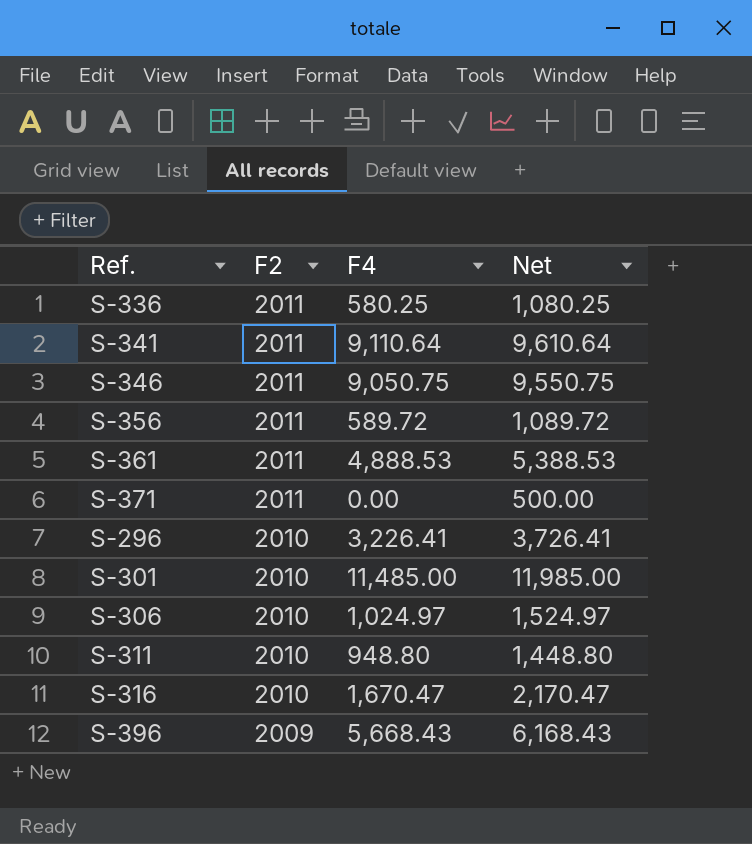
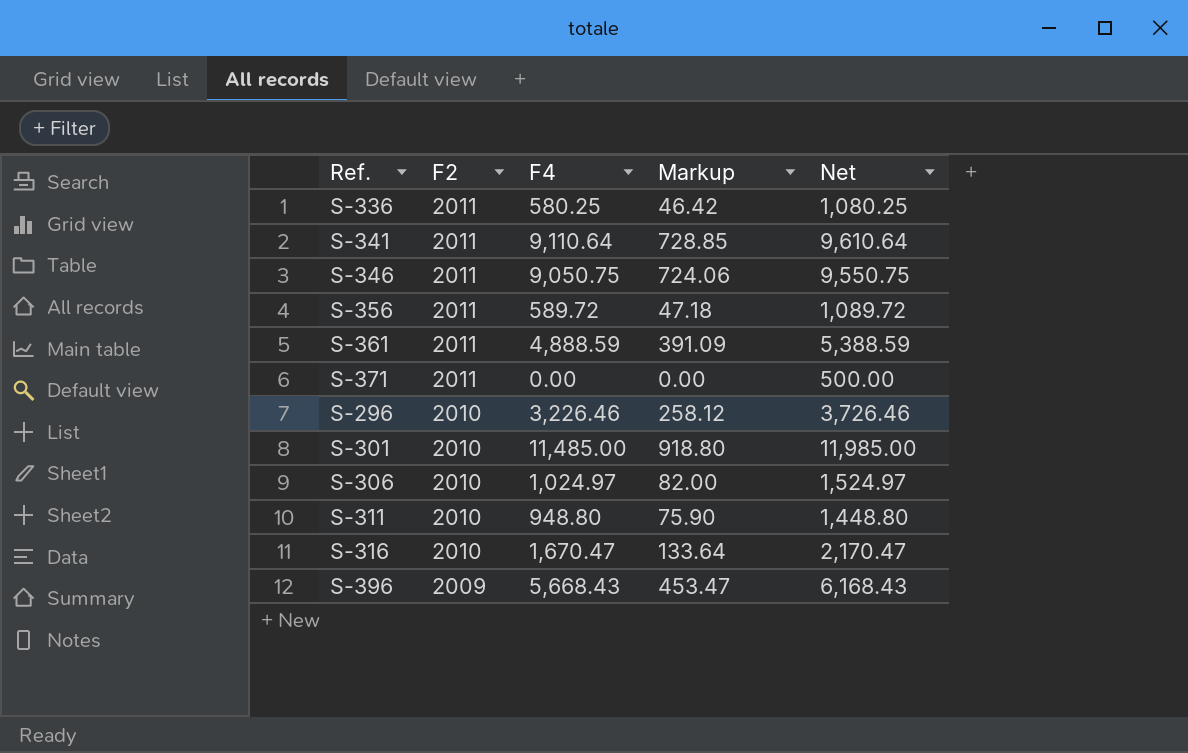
column Markup | formula: none -> [F4] * 0.08
S-361 | F4: 4,888.53 -> 4,888.59
S-361 | Net: 5,388.53 -> 5,388.59
S-296 | F4: 3,226.41 -> 3,226.46
S-296 | Net: 3,726.41 -> 3,726.46

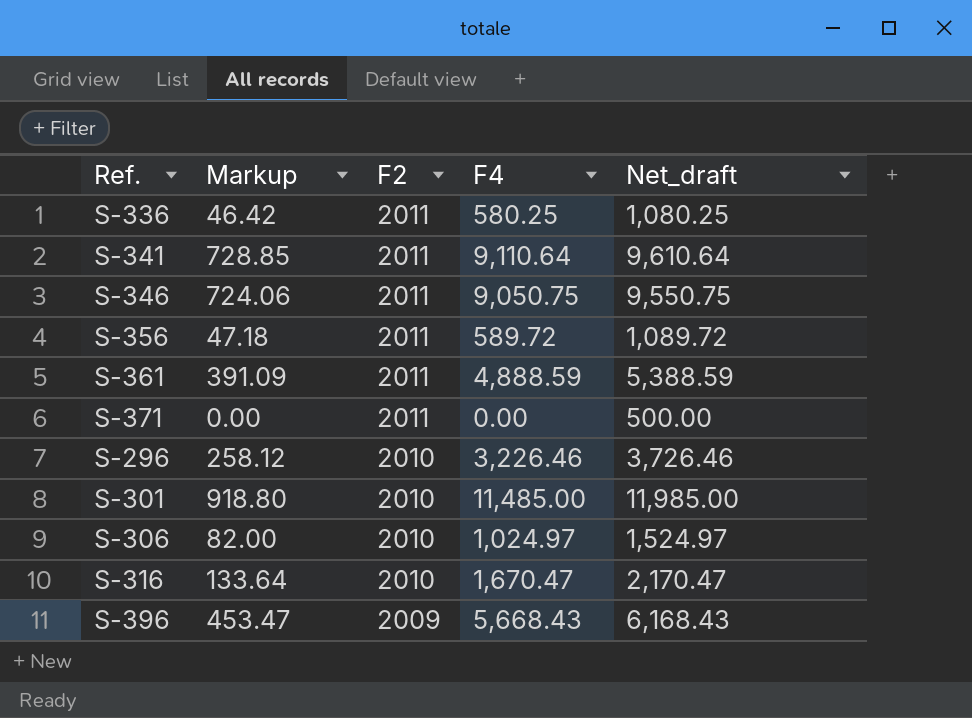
column Markup | position: 4 -> 2
column name: Net -> Net_draft
row S-311: 2010 | 948.80 | 75.90 | 1,448.80 -> none

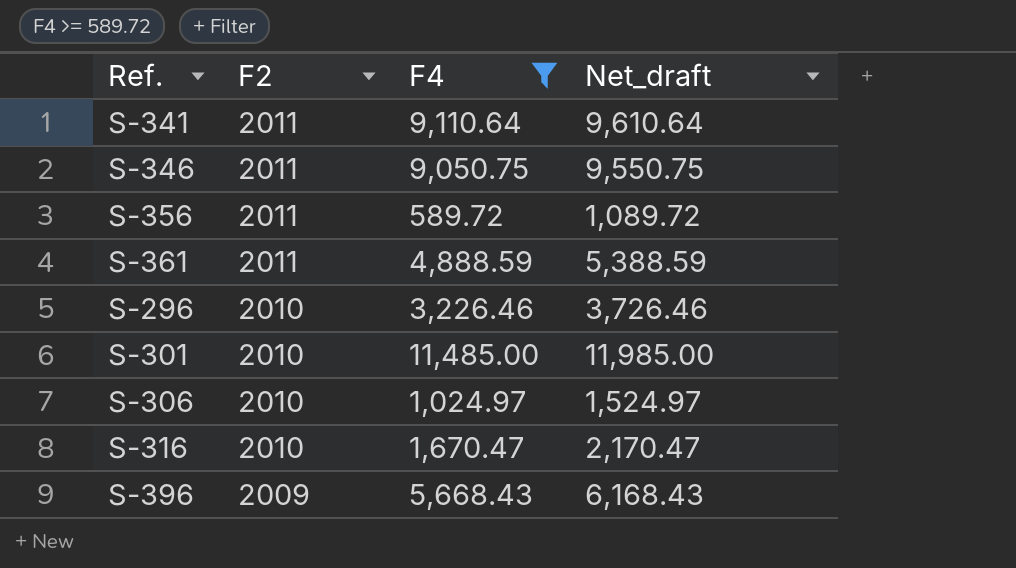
filter: none -> F4 >= 589.72
column Markup | formula: [F4] * 0.08 -> none

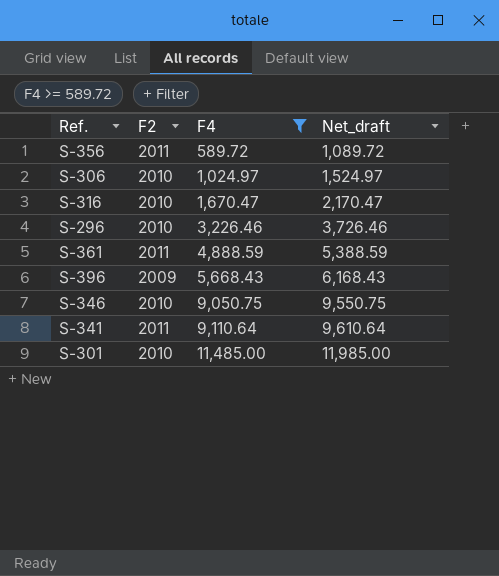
row order: F2 descending -> F4 ascending
S-346 | F2: 2011 -> 2010

